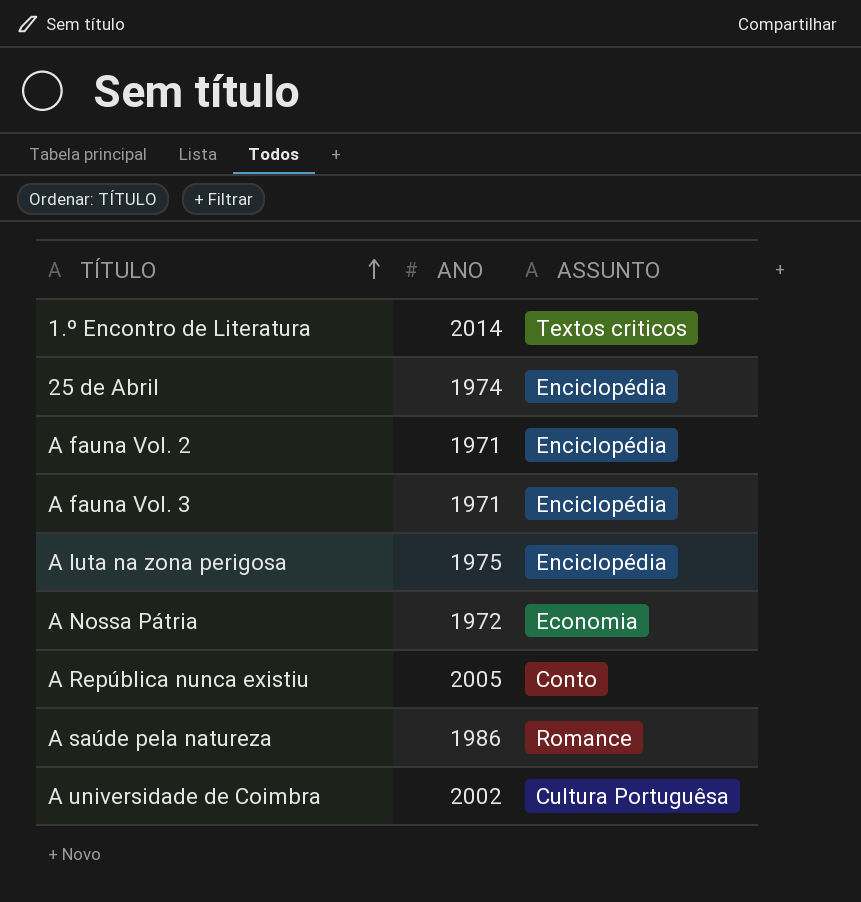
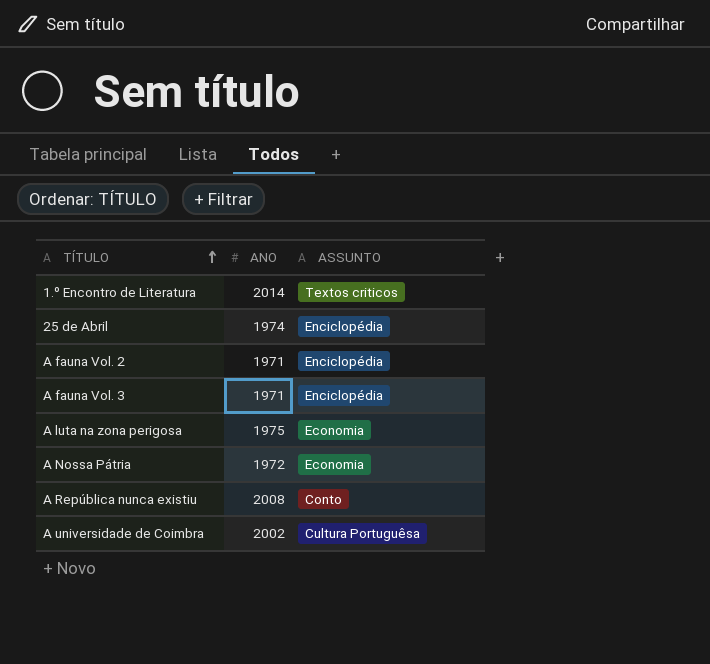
row A saúde pela natureza: 1986 | Romance -> none
A luta na zona perigosa | ASSUNTO: Enciclopédia -> Economia
A República nunca existiu | ANO: 2005 -> 2008

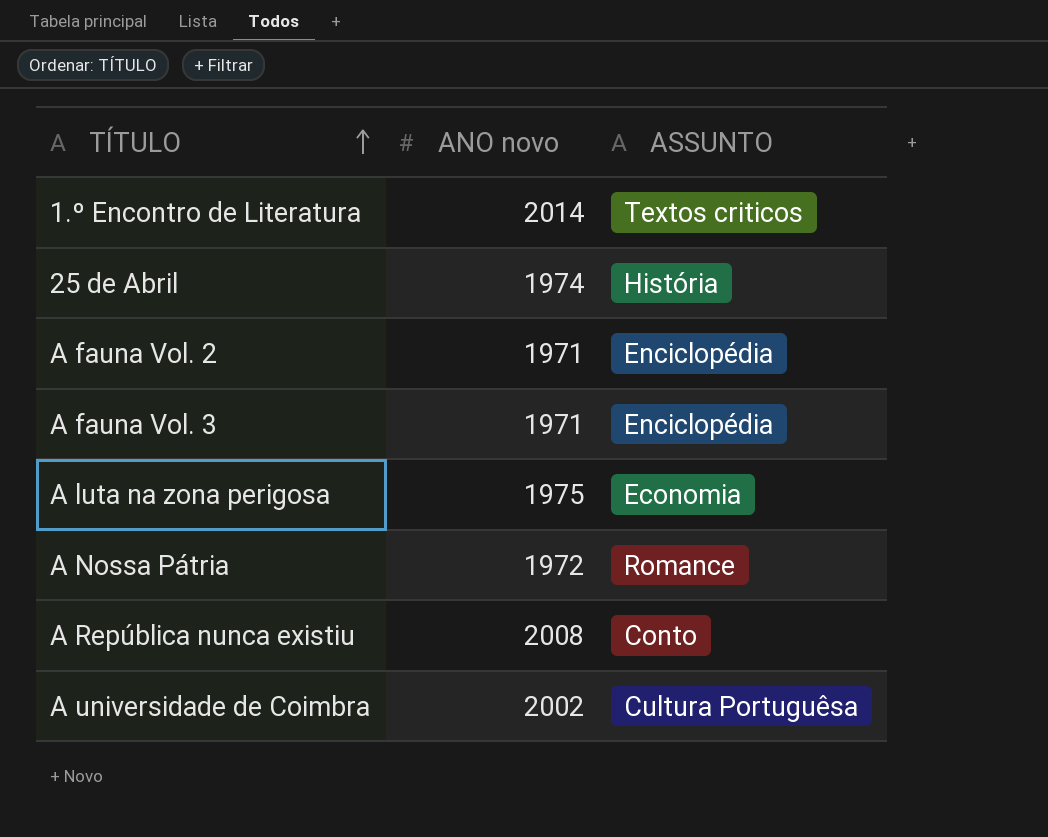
column name: ANO -> ANO novo
25 de Abril | ASSUNTO: Enciclopédia -> História
A Nossa Pátria | ASSUNTO: Economia -> Romance

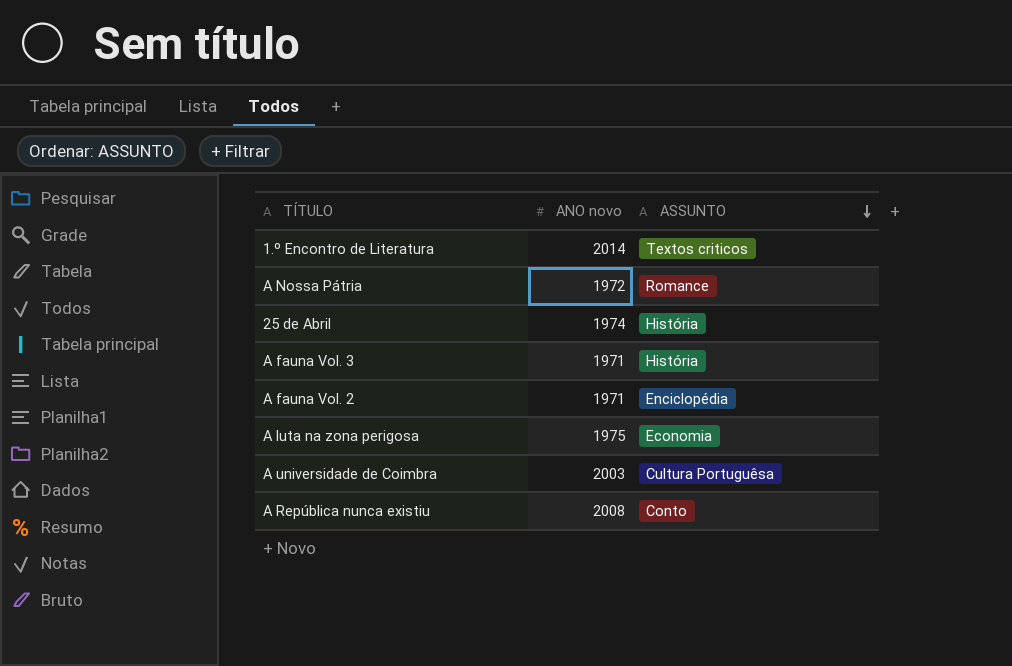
row order: TÍTULO ascending -> ASSUNTO descending
A fauna Vol. 3 | ASSUNTO: Enciclopédia -> História
A universidade de Coimbra | ANO novo: 2002 -> 2003

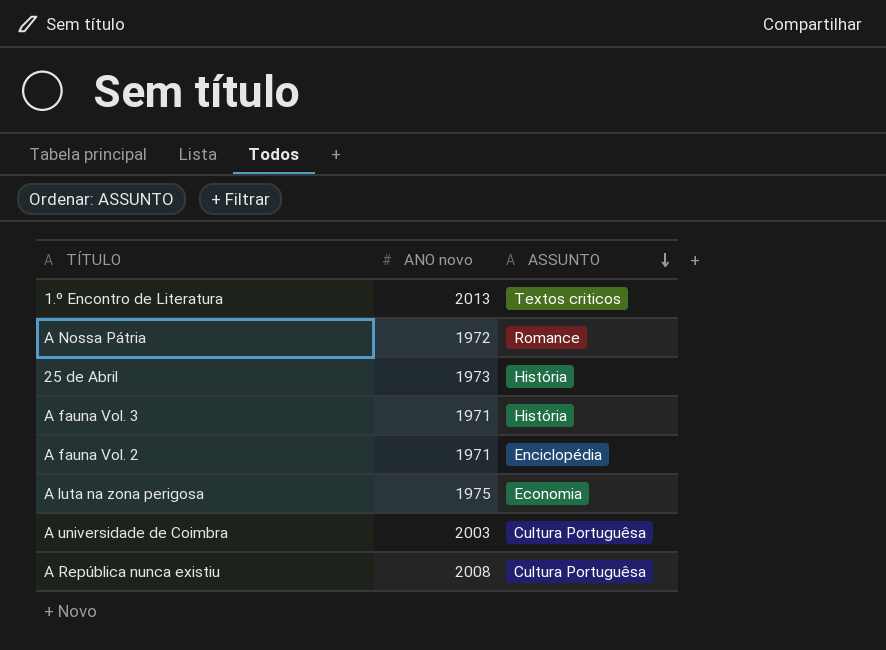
1.º Encontro de Literatura | ANO novo: 2014 -> 2013
25 de Abril | ANO novo: 1974 -> 1973
A República nunca existiu | ASSUNTO: Conto -> Cultura Portuguêsa

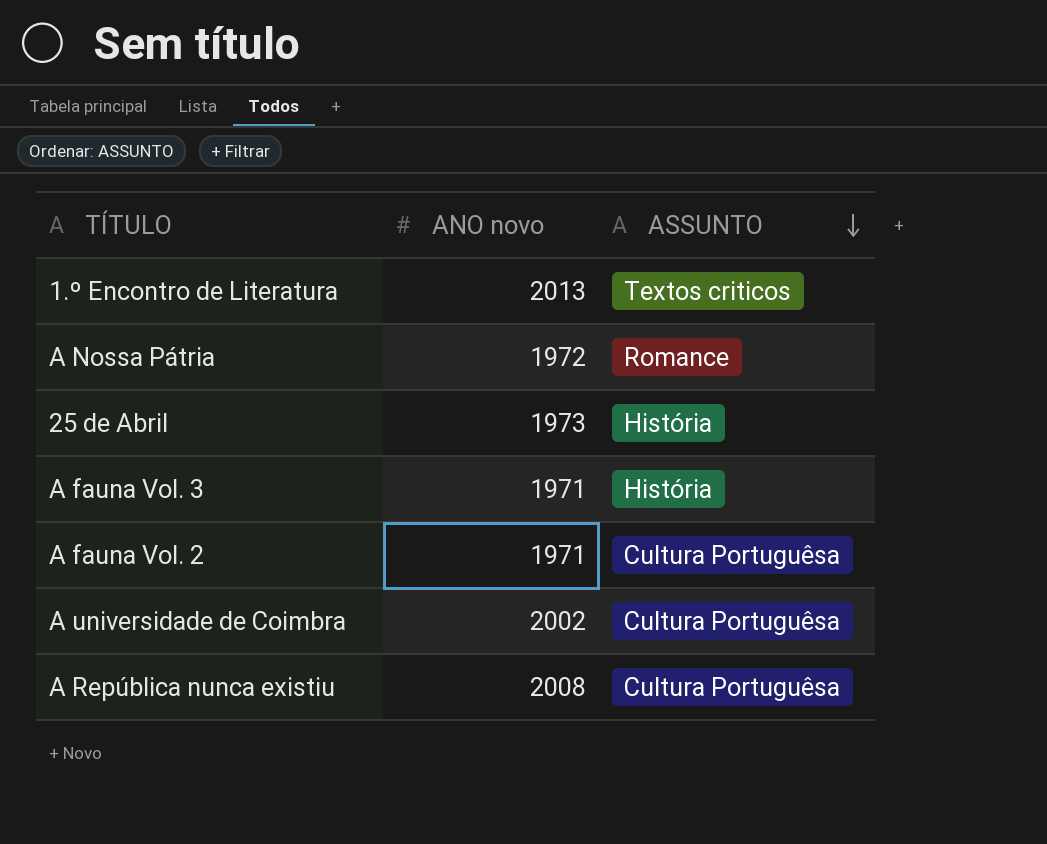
row A luta na zona perigosa: 1975 | Economia -> none
A fauna Vol. 2 | ASSUNTO: Enciclopédia -> Cultura Portuguêsa
A universidade de Coimbra | ANO novo: 2003 -> 2002

